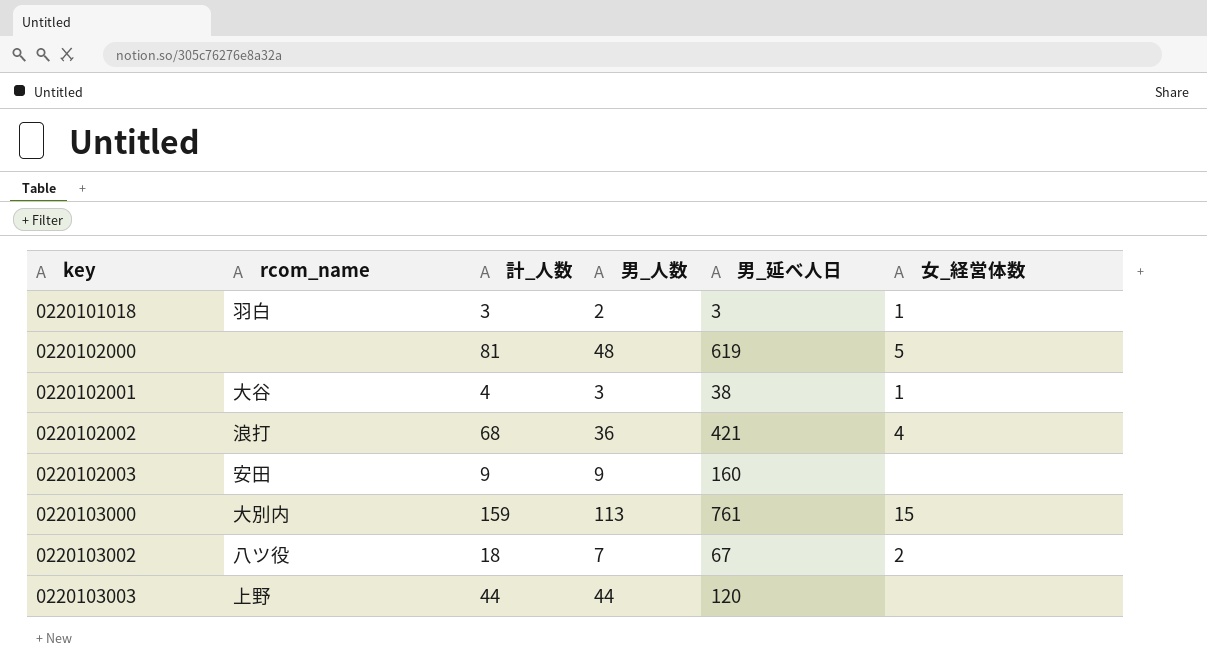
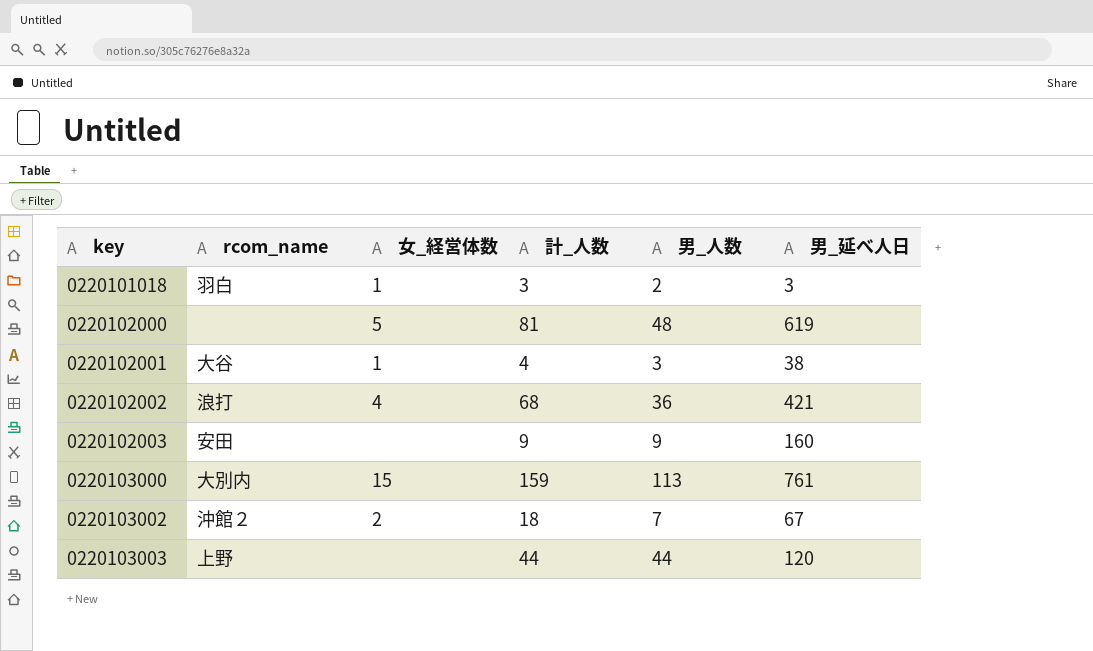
column 女_経営体数 | position: 6 -> 3
0220103002 | rcom_name: 八ツ役 -> 沖館２

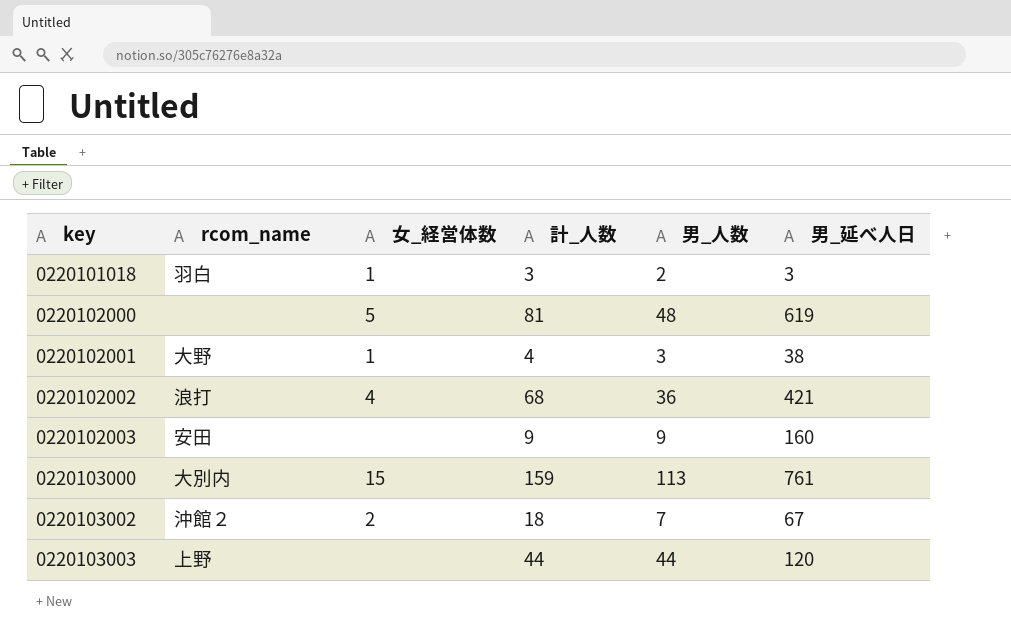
0220102001 | rcom_name: 大谷 -> 大野

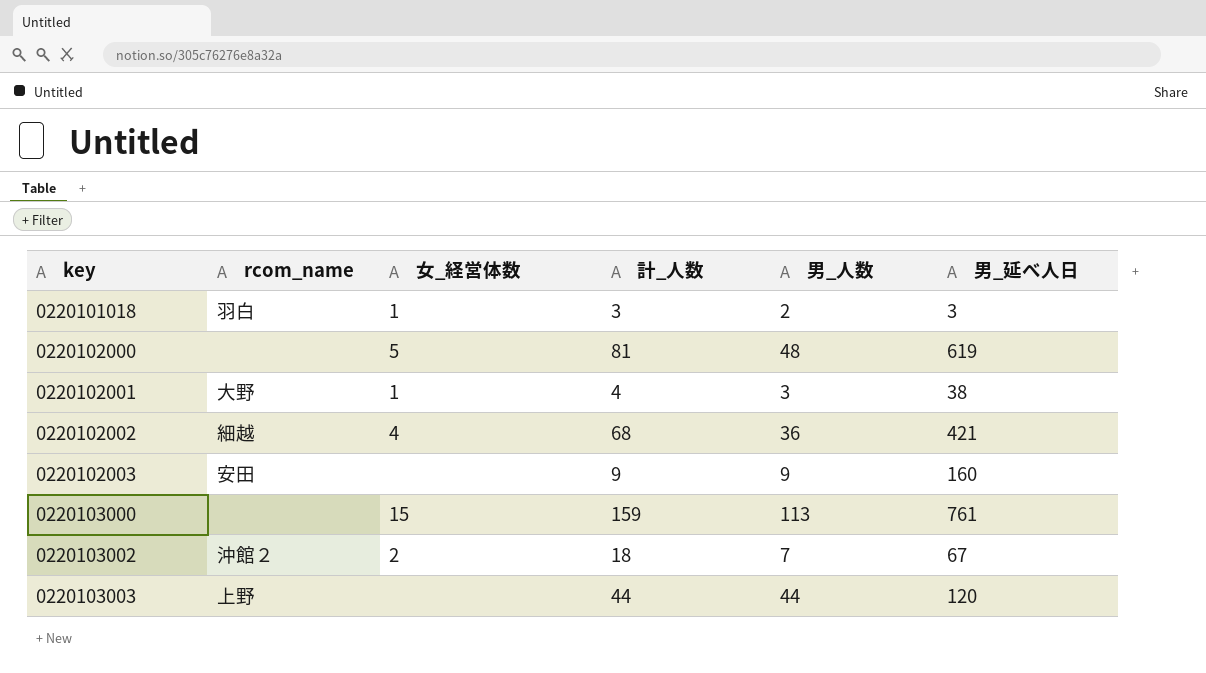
0220102002 | rcom_name: 浪打 -> 細越
0220103000 | rcom_name: 大別内 -> none

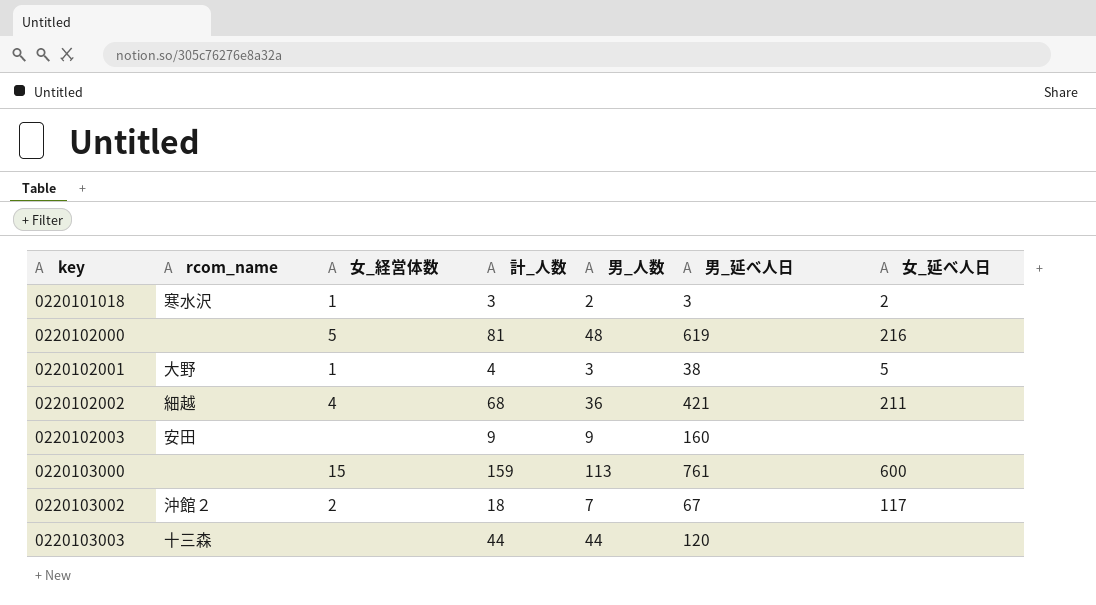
column 女_延べ人日 | position: none -> 7
0220101018 | rcom_name: 羽白 -> 寒水沢
0220103003 | rcom_name: 上野 -> 十三森

